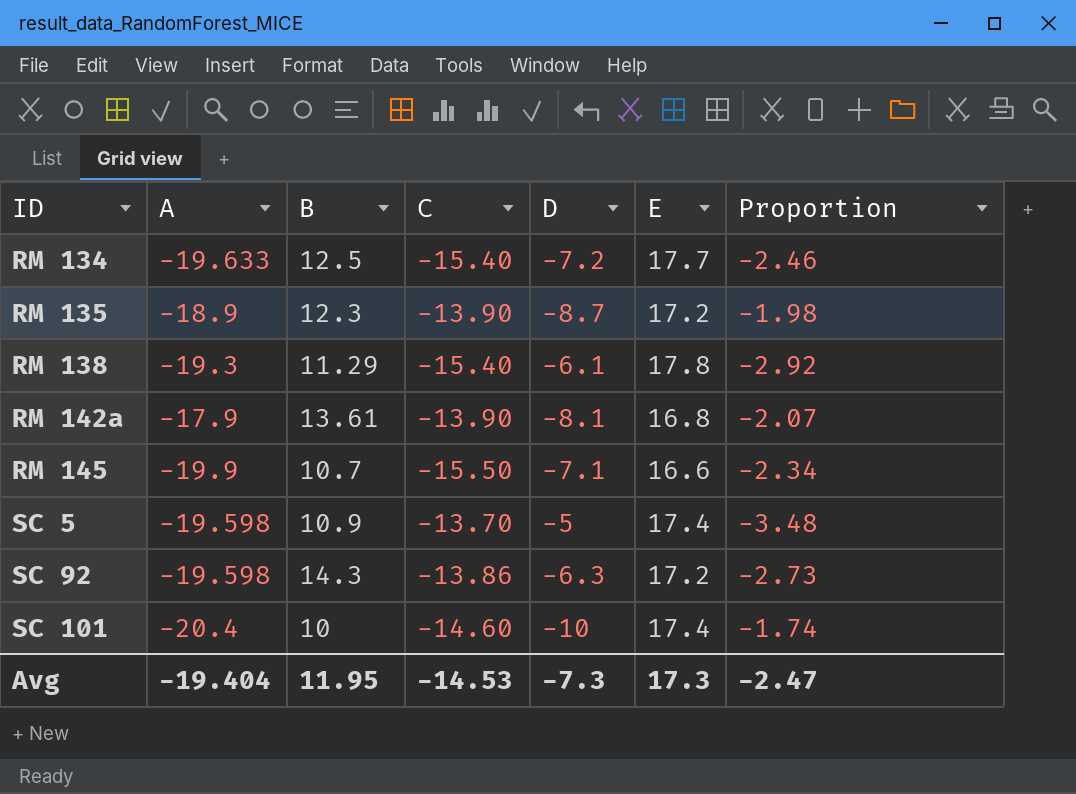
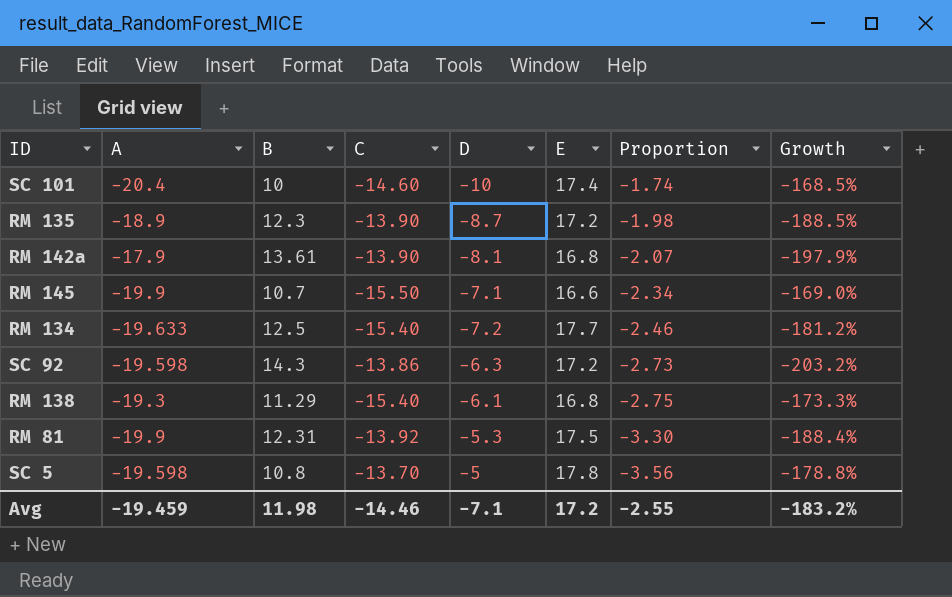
row order: ID ascending -> Proportion descending
column Growth | formula: none -> ([B] - [C]) / [C]
RM 138 | E: 17.8 -> 16.8
RM 138 | Proportion: -2.92 -> -2.75
row RM 81: none -> -19.9 | 12.31 | -13.92 | -5.3 | 17.5 | -3.30 | -188.4%
SC 5 | B: 10.9 -> 10.8
SC 5 | E: 17.4 -> 17.8
SC 5 | Proportion: -3.48 -> -3.56
Avg | A: -19.404 -> -19.459
Avg | B: 11.95 -> 11.98
Avg | C: -14.53 -> -14.46
Avg | D: -7.3 -> -7.1
Avg | E: 17.3 -> 17.2
Avg | Proportion: -2.47 -> -2.55

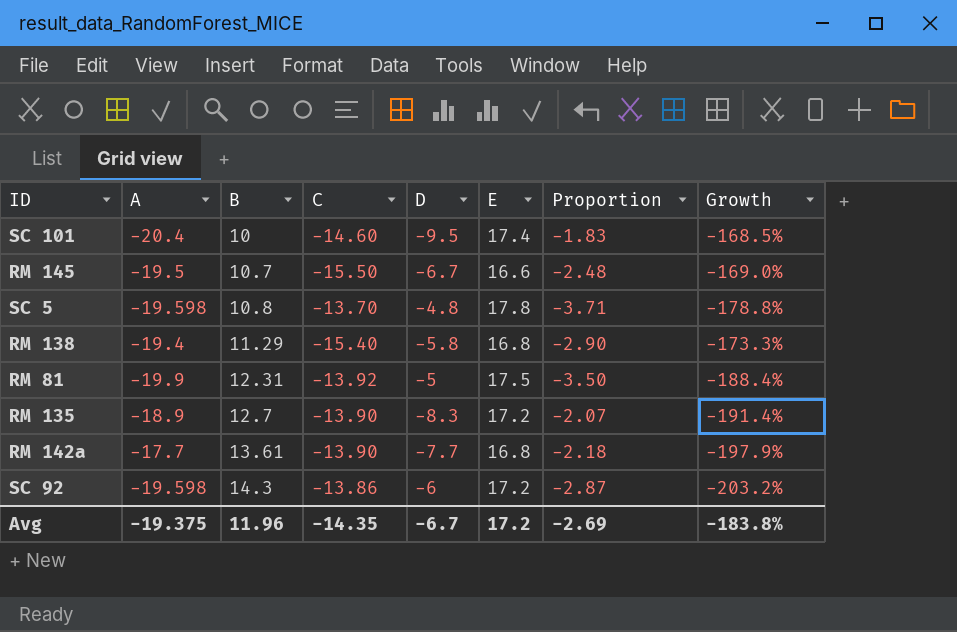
row order: Proportion descending -> B ascending
row RM 134: -19.633 | 12.5 | -15.40 | -7.2 | 17.7 | -2.46 | -181.2% -> none
SC 101 | D: -10 -> -9.5
SC 101 | Proportion: -1.74 -> -1.83
RM 145 | A: -19.9 -> -19.5
RM 145 | D: -7.1 -> -6.7
RM 145 | Proportion: -2.34 -> -2.48
SC 5 | D: -5 -> -4.8
SC 5 | Proportion: -3.56 -> -3.71
RM 138 | A: -19.3 -> -19.4
RM 138 | D: -6.1 -> -5.8
RM 138 | Proportion: -2.75 -> -2.90
RM 81 | D: -5.3 -> -5
RM 81 | Proportion: -3.30 -> -3.50
RM 135 | B: 12.3 -> 12.7
RM 135 | D: -8.7 -> -8.3
RM 135 | Proportion: -1.98 -> -2.07
RM 135 | Growth: -188.5% -> -191.4%
RM 142a | A: -17.9 -> -17.7
RM 142a | D: -8.1 -> -7.7
RM 142a | Proportion: -2.07 -> -2.18
SC 92 | D: -6.3 -> -6
SC 92 | Proportion: -2.73 -> -2.87
Avg | A: -19.459 -> -19.375
Avg | B: 11.98 -> 11.96
Avg | C: -14.46 -> -14.35
Avg | D: -7.1 -> -6.7
Avg | Proportion: -2.55 -> -2.69
Avg | Growth: -183.2% -> -183.8%

